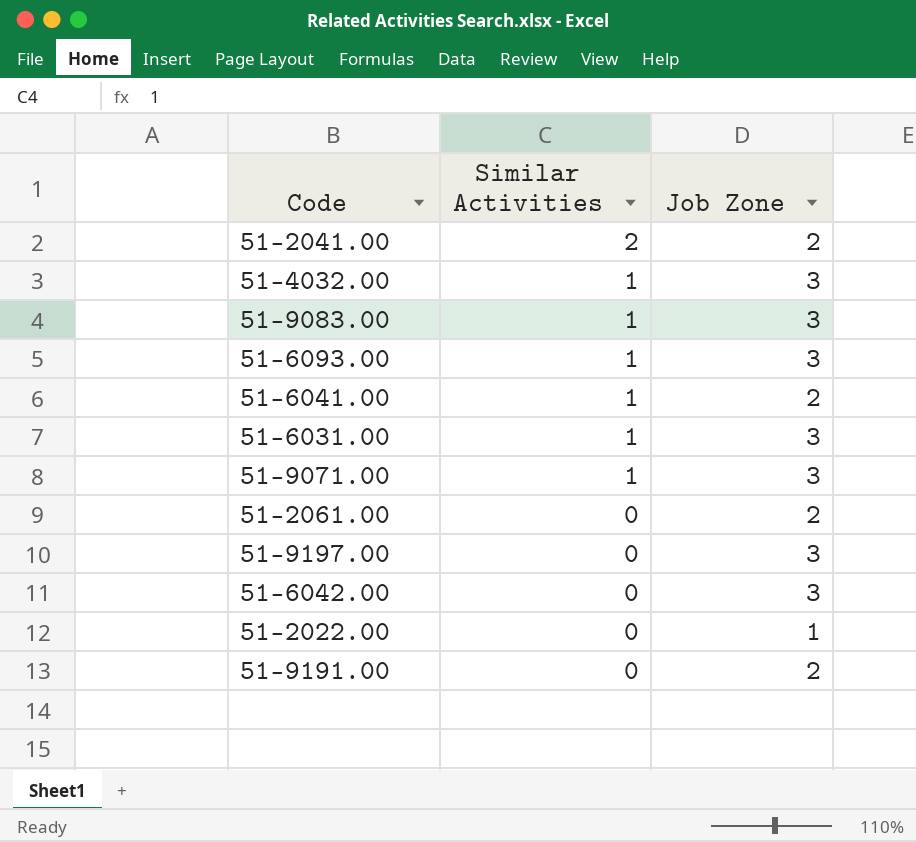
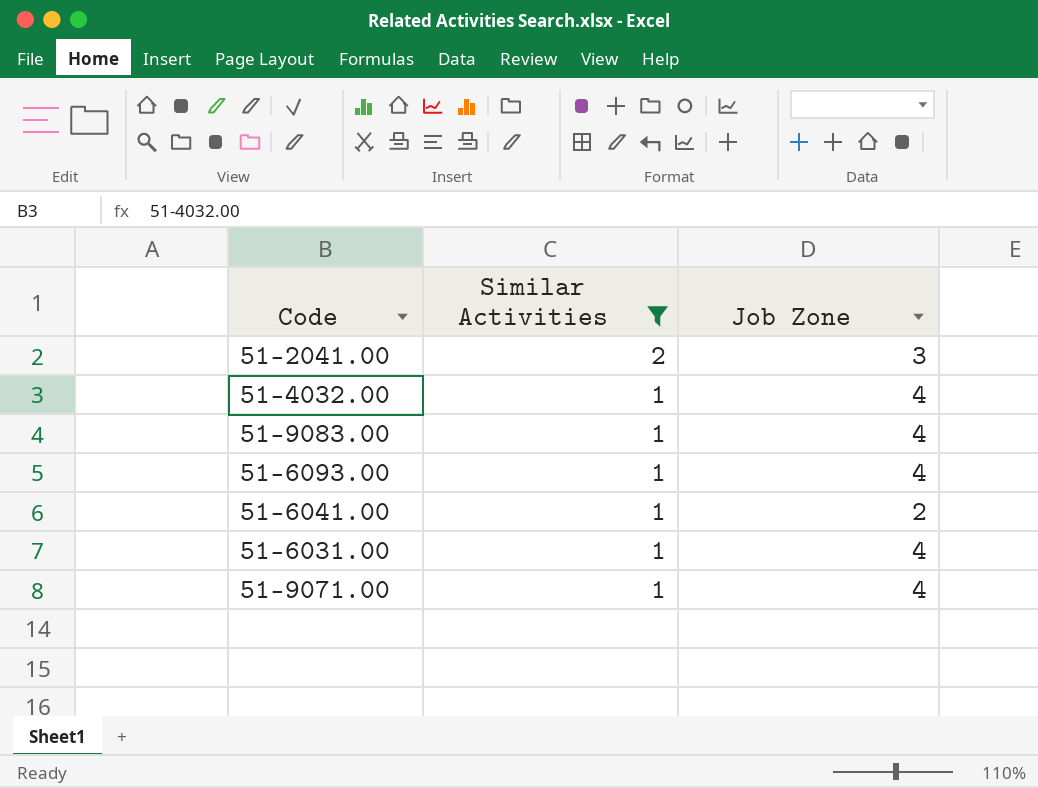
filter: none -> Similar Activities != 0
51-2041.00 | Job Zone: 2 -> 3
51-4032.00 | Job Zone: 3 -> 4
51-9083.00 | Job Zone: 3 -> 4
51-6093.00 | Job Zone: 3 -> 4
51-6031.00 | Job Zone: 3 -> 4
51-9071.00 | Job Zone: 3 -> 4

